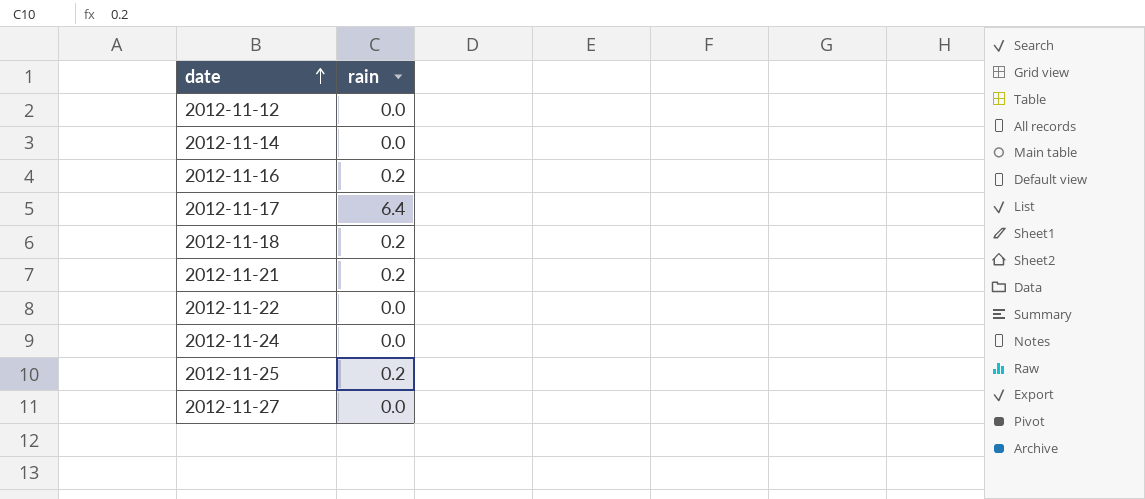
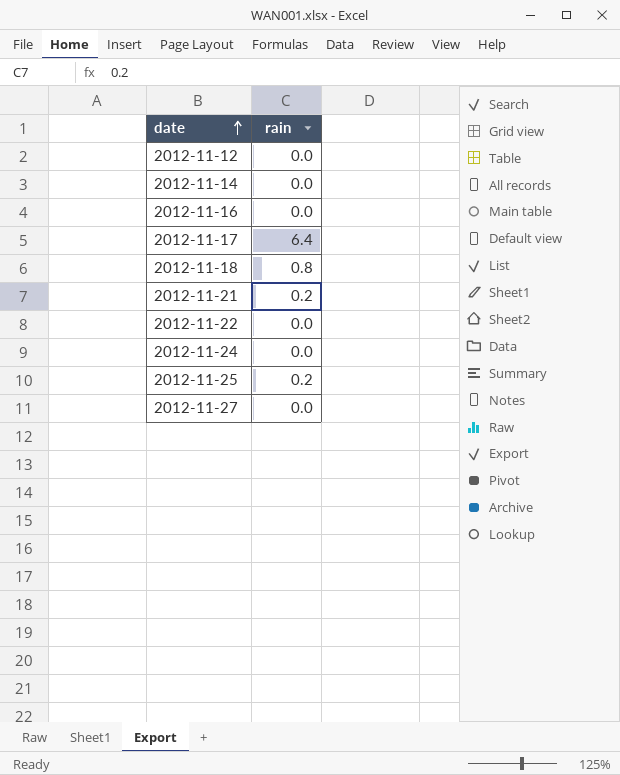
2012-11-16 | rain: 0.2 -> 0.0
2012-11-18 | rain: 0.2 -> 0.8

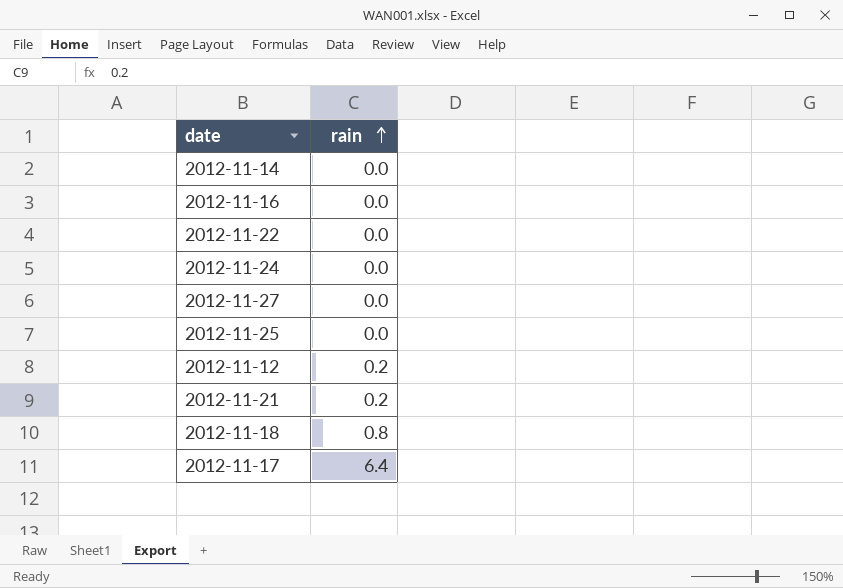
row order: date ascending -> rain ascending
2012-11-25 | rain: 0.2 -> 0.0
2012-11-12 | rain: 0.0 -> 0.2

